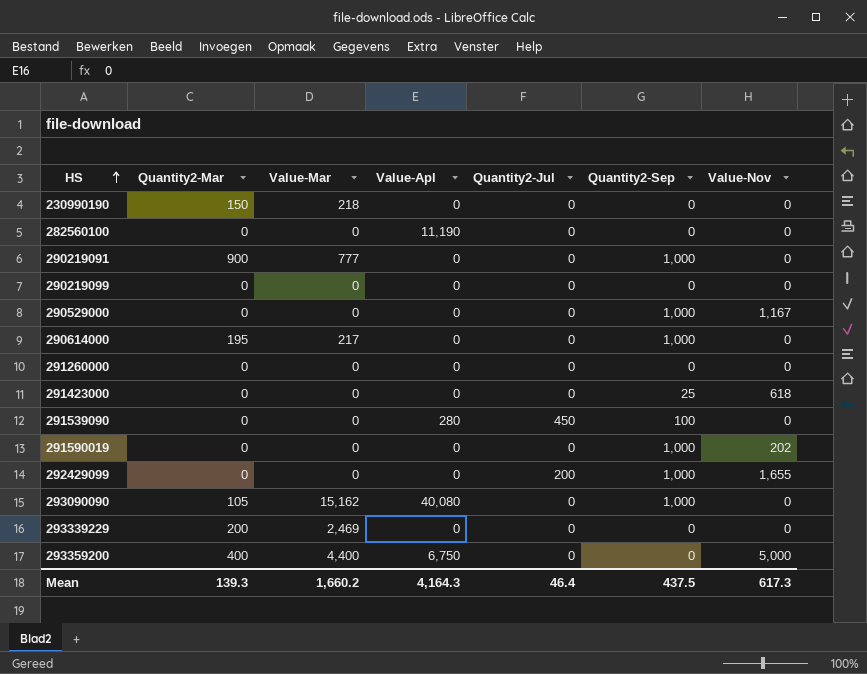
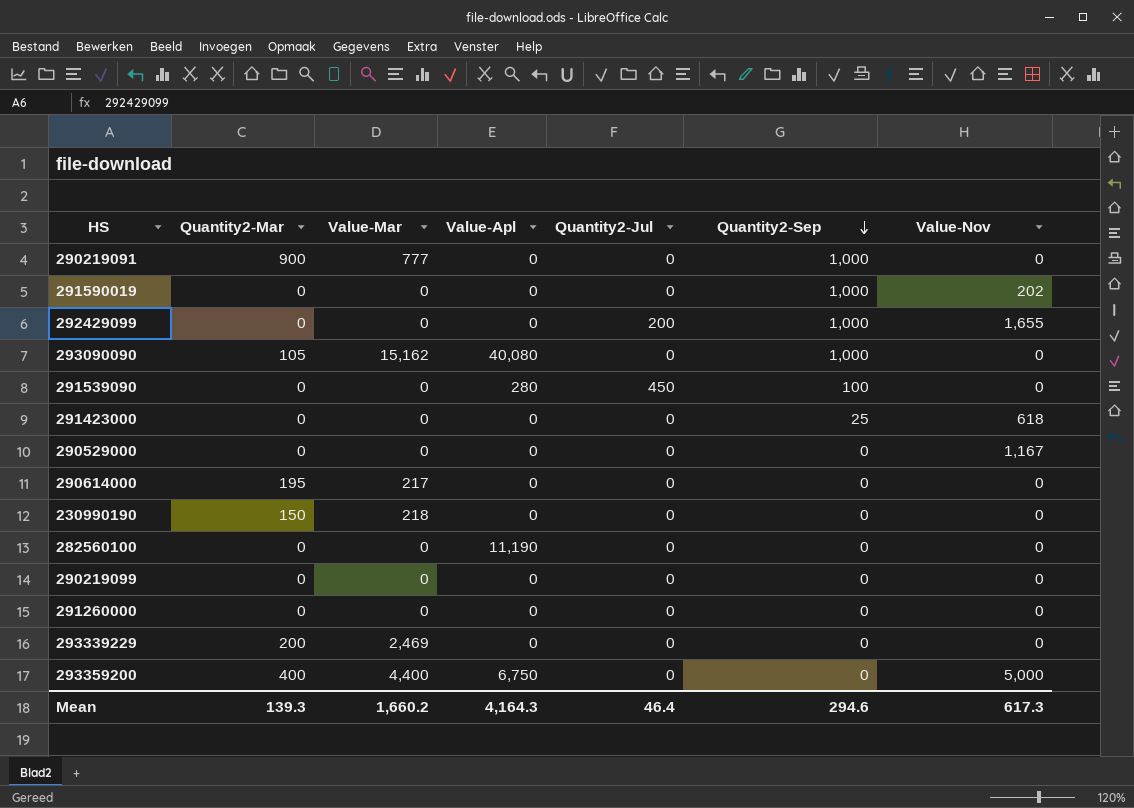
row order: HS ascending -> Quantity2-Sep descending
290529000 | Quantity2-Sep: 1,000 -> 0
290614000 | Quantity2-Sep: 1,000 -> 0
Mean | Quantity2-Sep: 437.5 -> 294.6

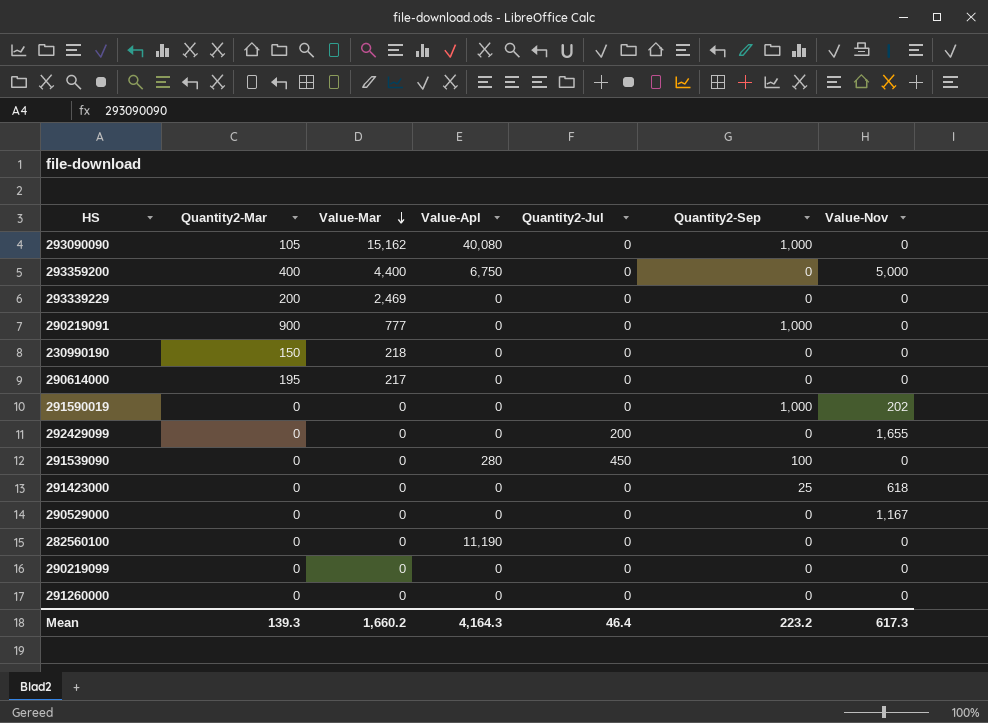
row order: Quantity2-Sep descending -> Value-Mar descending
292429099 | Quantity2-Sep: 1,000 -> 0
Mean | Quantity2-Sep: 294.6 -> 223.2

